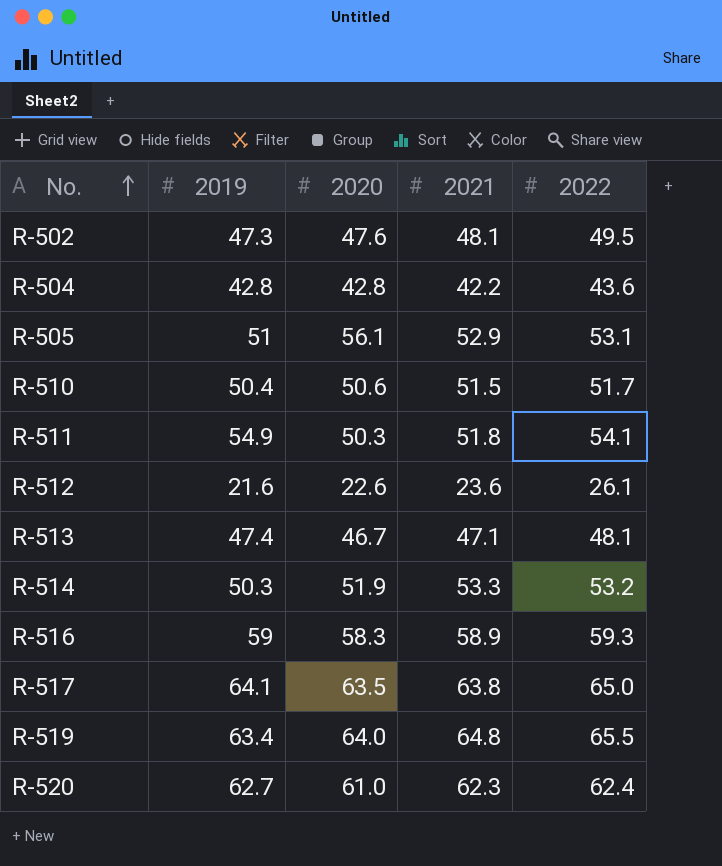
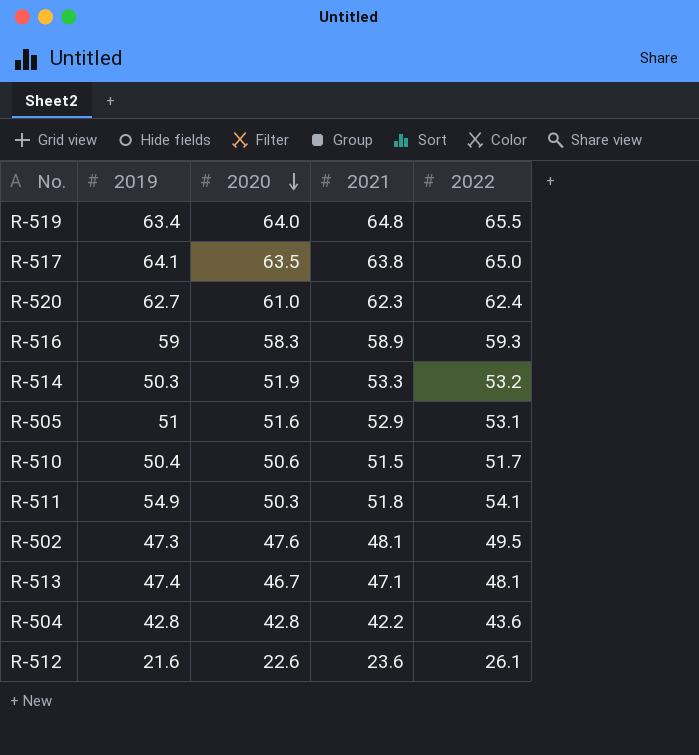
row order: No. ascending -> 2020 descending
R-505 | 2020: 56.1 -> 51.6

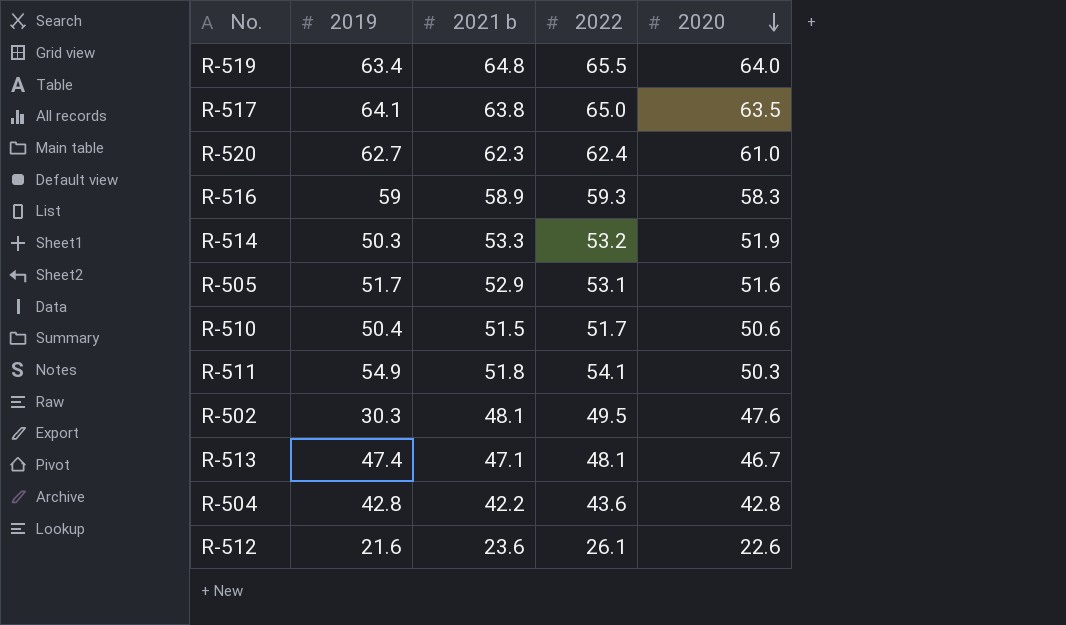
column name: 2021 -> 2021 b
column 2020 | position: 3 -> 5
R-505 | 2019: 51 -> 51.7
R-502 | 2019: 47.3 -> 30.3

